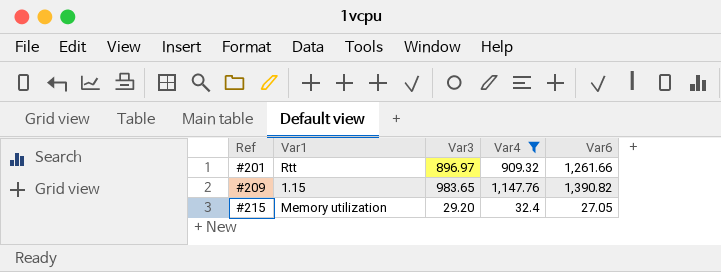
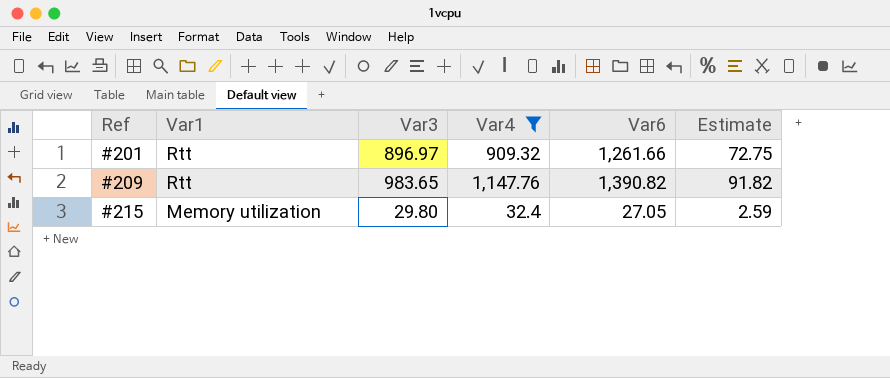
column Estimate | formula: none -> [Var4] * 0.08
#209 | Var1: 1.15 -> Rtt
#215 | Var3: 29.20 -> 29.80

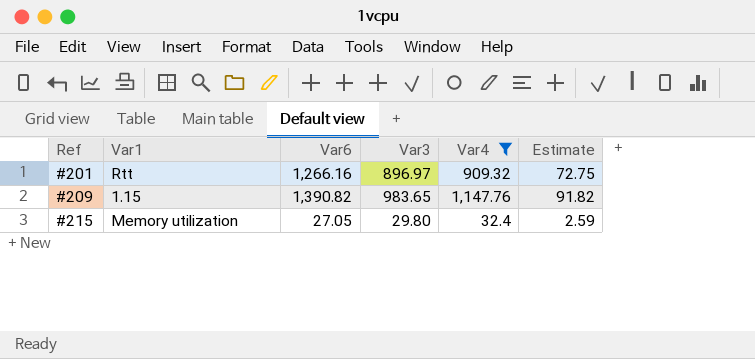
column Var6 | position: 5 -> 3
#201 | Var6: 1,261.66 -> 1,266.16
#209 | Var1: Rtt -> 1.15

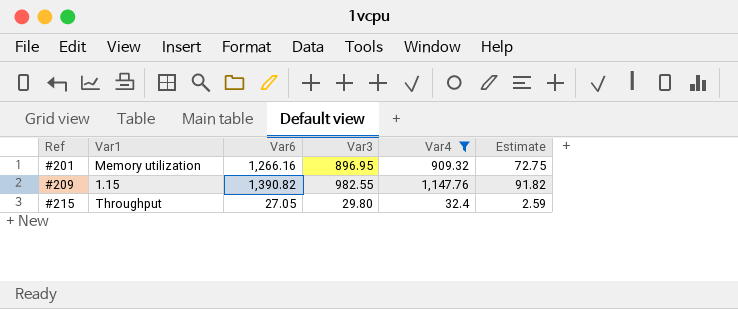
#201 | Var1: Rtt -> Memory utilization
#201 | Var3: 896.97 -> 896.95
#209 | Var3: 983.65 -> 982.55
#215 | Var1: Memory utilization -> Throughput

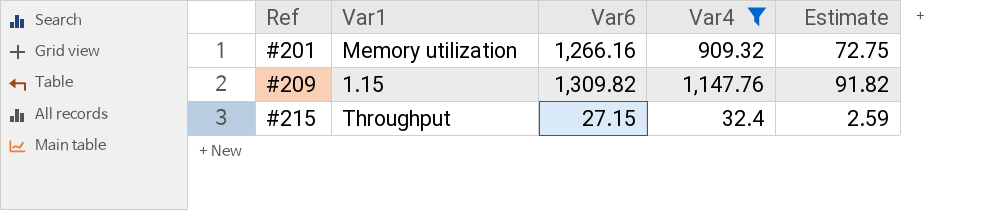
column Var3 | position: 4 -> none
#209 | Var6: 1,390.82 -> 1,309.82
#215 | Var6: 27.05 -> 27.15

